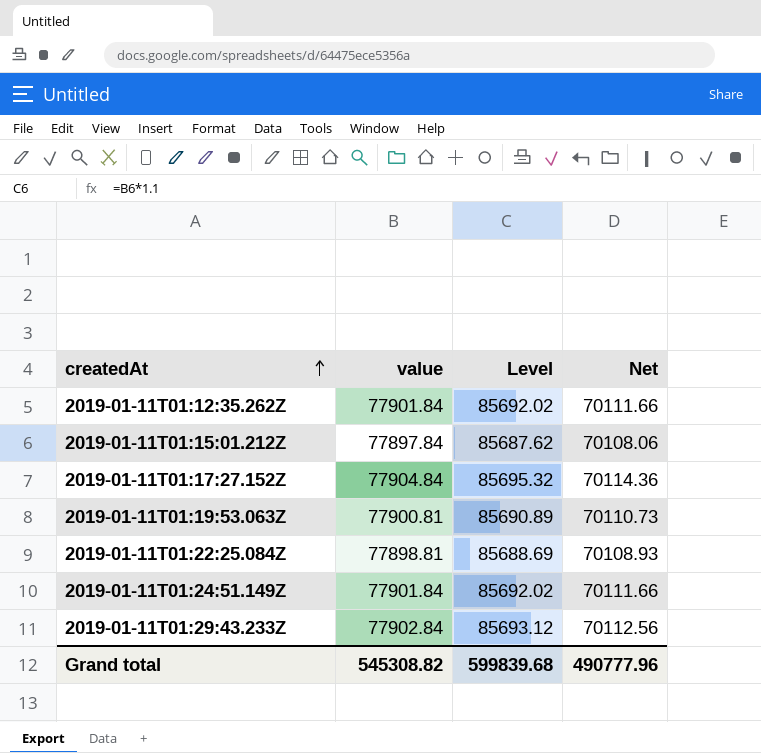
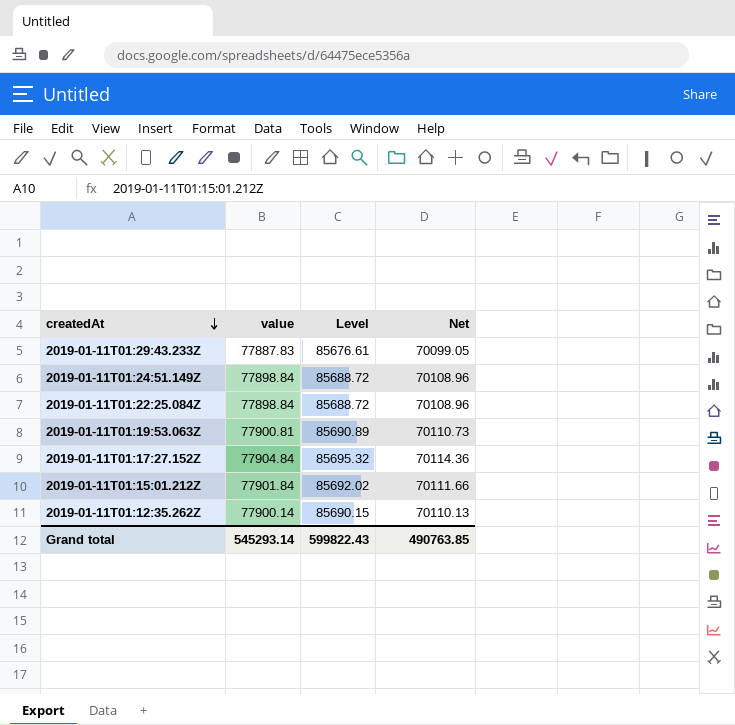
row order: createdAt ascending -> createdAt descending
2019-01-11T01:29:43.233Z | value: 77902.84 -> 77887.83
2019-01-11T01:29:43.233Z | Level: 85693.12 -> 85676.61
2019-01-11T01:29:43.233Z | Net: 70112.56 -> 70099.05
2019-01-11T01:24:51.149Z | value: 77901.84 -> 77898.84
2019-01-11T01:24:51.149Z | Level: 85692.02 -> 85688.72
2019-01-11T01:24:51.149Z | Net: 70111.66 -> 70108.96
2019-01-11T01:22:25.084Z | value: 77898.81 -> 77898.84
2019-01-11T01:22:25.084Z | Level: 85688.69 -> 85688.72
2019-01-11T01:22:25.084Z | Net: 70108.93 -> 70108.96
2019-01-11T01:15:01.212Z | value: 77897.84 -> 77901.84
2019-01-11T01:15:01.212Z | Level: 85687.62 -> 85692.02
2019-01-11T01:15:01.212Z | Net: 70108.06 -> 70111.66
2019-01-11T01:12:35.262Z | value: 77901.84 -> 77900.14
2019-01-11T01:12:35.262Z | Level: 85692.02 -> 85690.15
2019-01-11T01:12:35.262Z | Net: 70111.66 -> 70110.13
Grand total | value: 545308.82 -> 545293.14
Grand total | Level: 599839.68 -> 599822.43
Grand total | Net: 490777.96 -> 490763.85

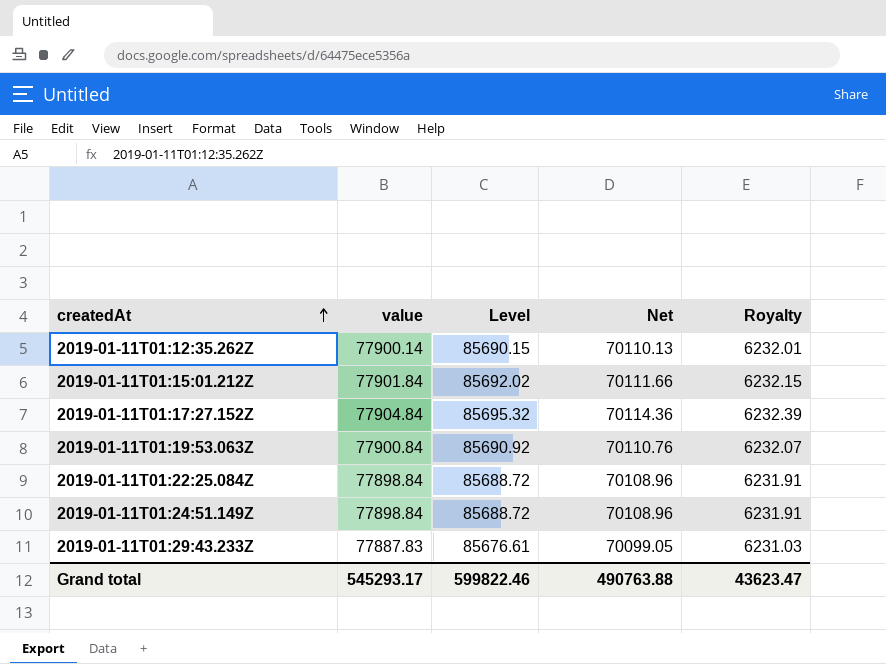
row order: createdAt descending -> createdAt ascending
column Royalty | formula: none -> [value] * 0.08
2019-01-11T01:19:53.063Z | value: 77900.81 -> 77900.84
2019-01-11T01:19:53.063Z | Level: 85690.89 -> 85690.92
2019-01-11T01:19:53.063Z | Net: 70110.73 -> 70110.76
Grand total | value: 545293.14 -> 545293.17
Grand total | Level: 599822.43 -> 599822.46
Grand total | Net: 490763.85 -> 490763.88

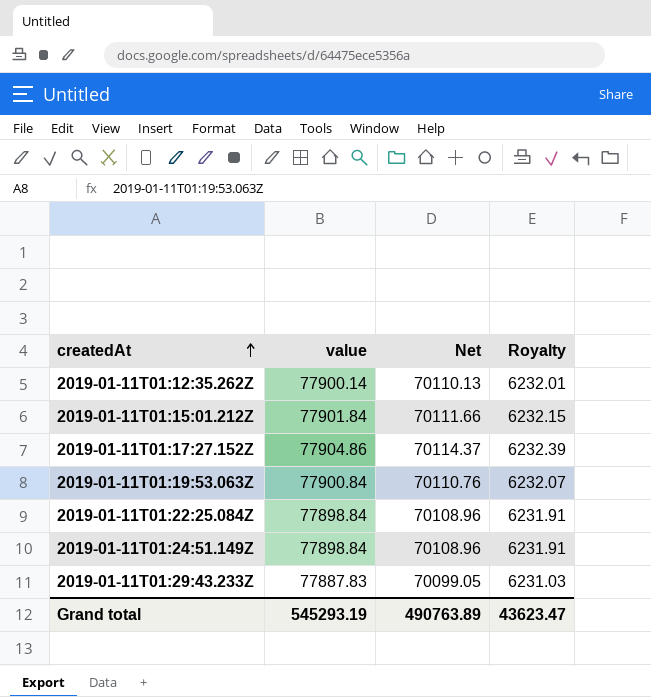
column Level | formula: [value] * 1.1 -> none
2019-01-11T01:17:27.152Z | value: 77904.84 -> 77904.86
2019-01-11T01:17:27.152Z | Net: 70114.36 -> 70114.37
Grand total | value: 545293.17 -> 545293.19
Grand total | Net: 490763.88 -> 490763.89

